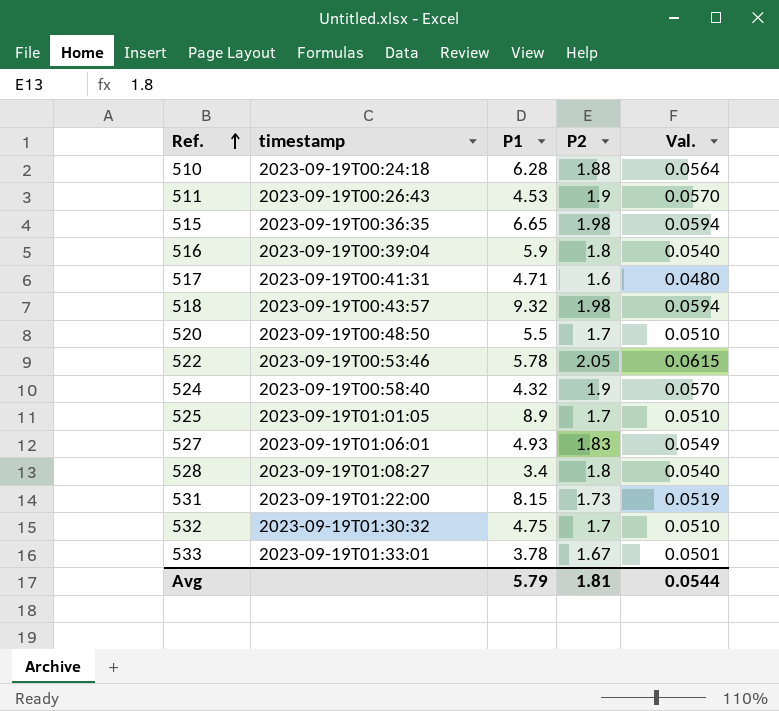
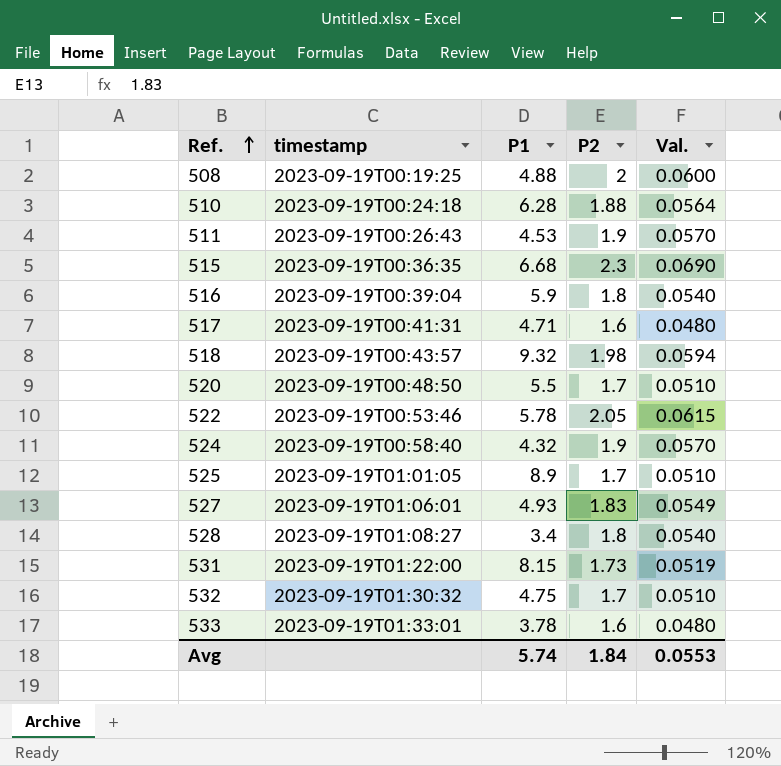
row 508: none -> 2023-09-19T00:19:25 | 4.88 | 2 | 0.0600
515 | P1: 6.65 -> 6.68
515 | P2: 1.98 -> 2.3
515 | Val.: 0.0594 -> 0.0690
533 | P2: 1.67 -> 1.6
533 | Val.: 0.0501 -> 0.0480
Avg | P1: 5.79 -> 5.74
Avg | P2: 1.81 -> 1.84
Avg | Val.: 0.0544 -> 0.0553

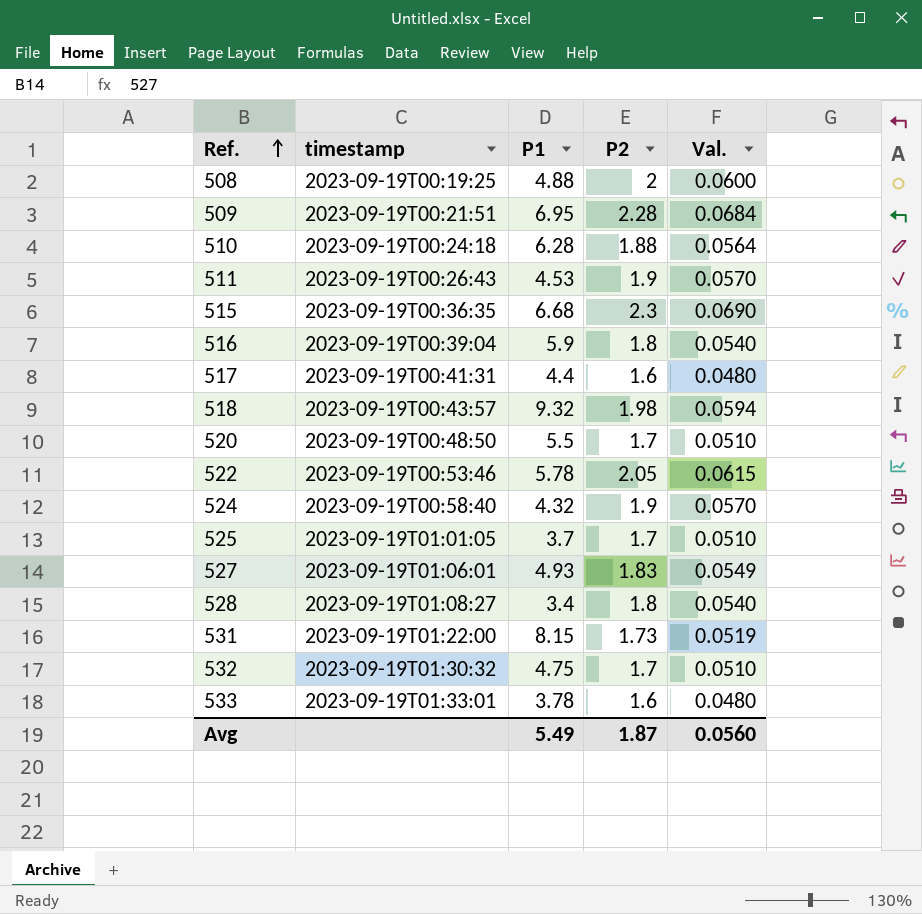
row 509: none -> 2023-09-19T00:21:51 | 6.95 | 2.28 | 0.0684
517 | P1: 4.71 -> 4.4
525 | P1: 8.9 -> 3.7
Avg | P1: 5.74 -> 5.49
Avg | P2: 1.84 -> 1.87
Avg | Val.: 0.0553 -> 0.0560

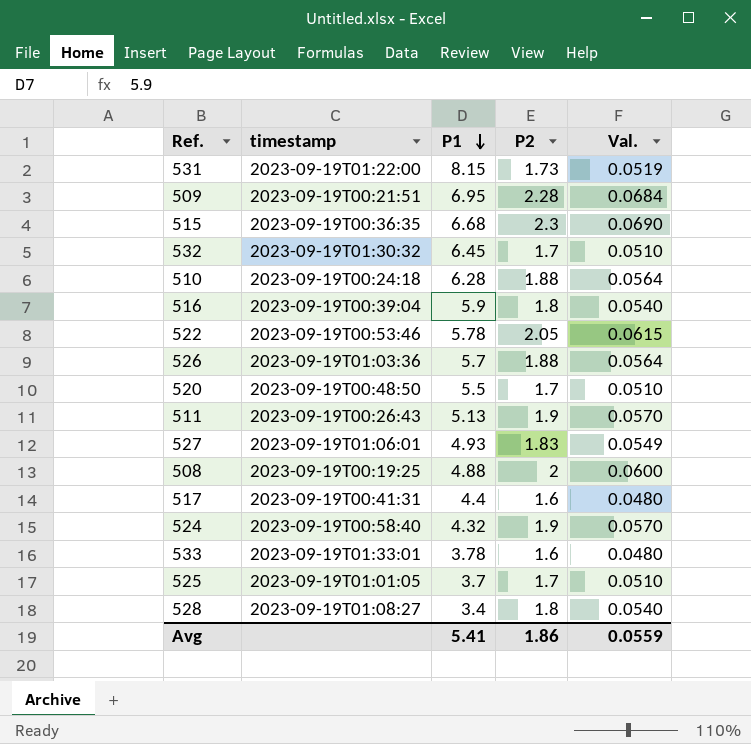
row order: Ref. ascending -> P1 descending
row 518: 2023-09-19T00:43:57 | 9.32 | 1.98 | 0.0594 -> none
532 | P1: 4.75 -> 6.45
row 526: none -> 2023-09-19T01:03:36 | 5.7 | 1.88 | 0.0564
511 | P1: 4.53 -> 5.13
Avg | P1: 5.49 -> 5.41
Avg | P2: 1.87 -> 1.86
Avg | Val.: 0.0560 -> 0.0559

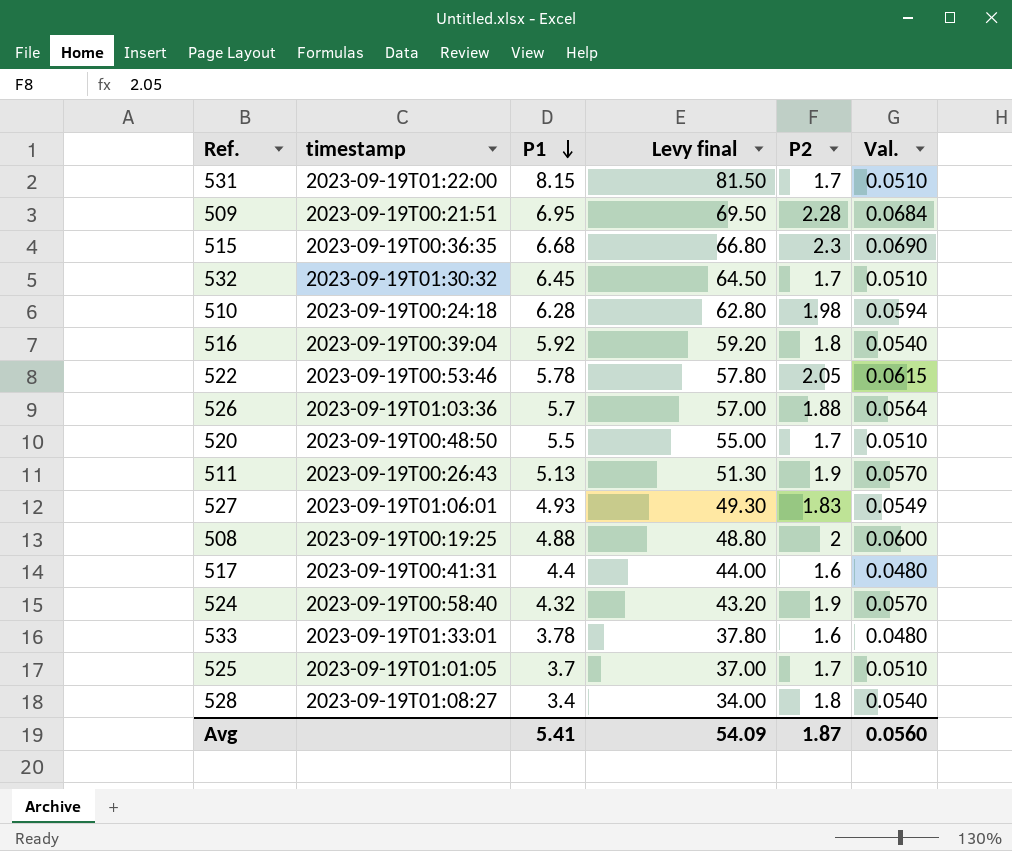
column Levy final | formula: none -> [P1] * 10
531 | P2: 1.73 -> 1.7
531 | Val.: 0.0519 -> 0.0510
510 | P2: 1.88 -> 1.98
510 | Val.: 0.0564 -> 0.0594
516 | P1: 5.9 -> 5.92
Avg | P2: 1.86 -> 1.87
Avg | Val.: 0.0559 -> 0.0560

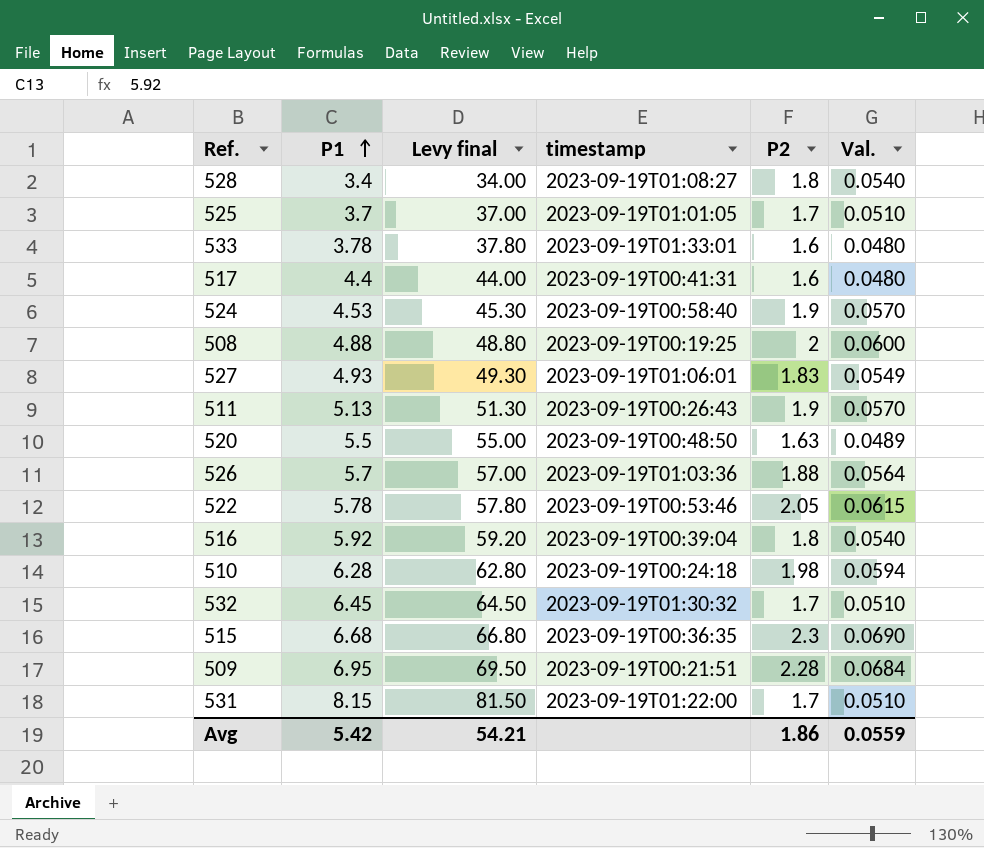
row order: P1 descending -> P1 ascending
column timestamp | position: 2 -> 4
524 | P1: 4.32 -> 4.53
524 | Levy final: 43.20 -> 45.30
520 | P2: 1.7 -> 1.63
520 | Val.: 0.0510 -> 0.0489
Avg | P1: 5.41 -> 5.42
Avg | Levy final: 54.09 -> 54.21
Avg | P2: 1.87 -> 1.86
Avg | Val.: 0.0560 -> 0.0559

